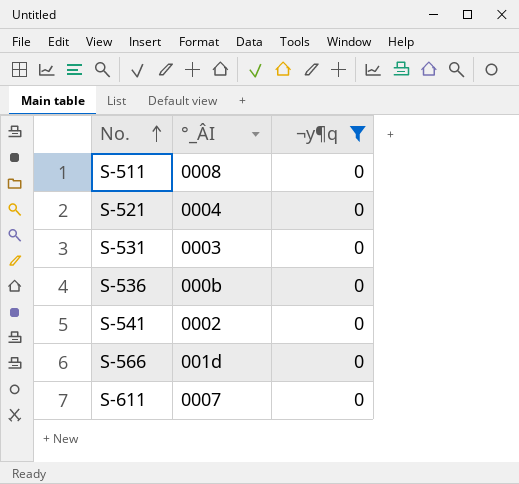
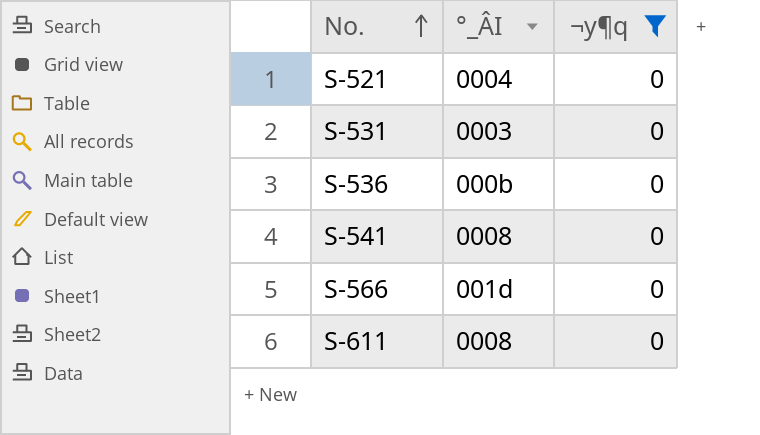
row S-511: 0008 | 0 -> none
S-541 | °_ÂI: 0002 -> 0008
S-611 | °_ÂI: 0007 -> 0008

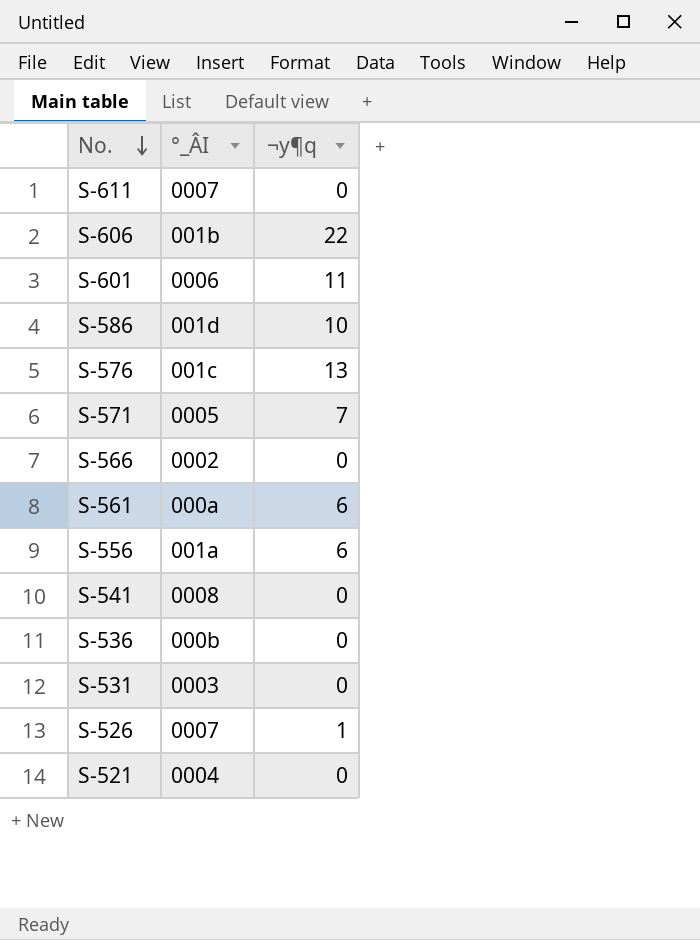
filter: ¬y¶q = 0 -> none
row order: No. ascending -> No. descending
S-611 | °_ÂI: 0008 -> 0007
S-566 | °_ÂI: 001d -> 0002

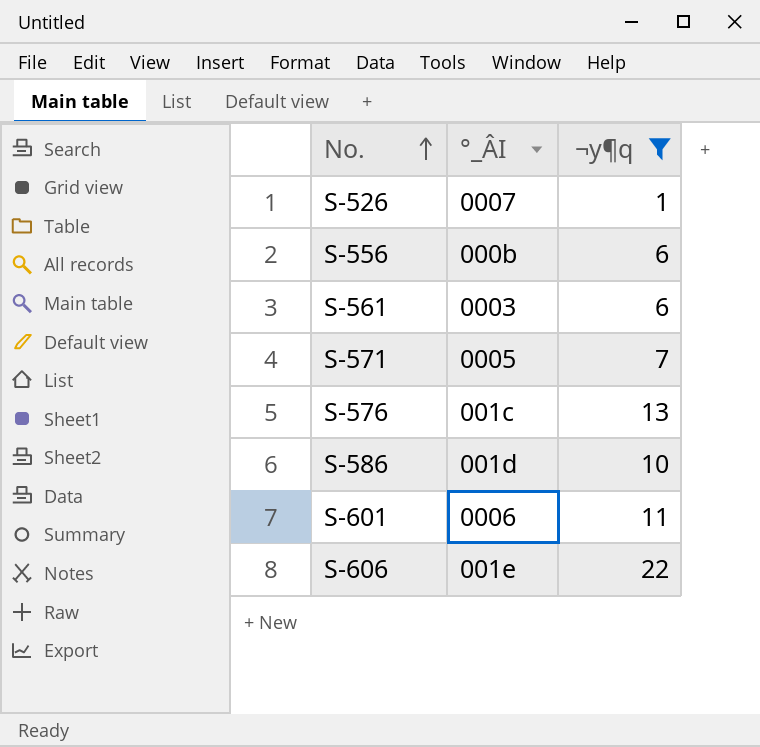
filter: none -> ¬y¶q != 0
row order: No. descending -> No. ascending
S-556 | °_ÂI: 001a -> 000b
S-561 | °_ÂI: 000a -> 0003
S-606 | °_ÂI: 001b -> 001e

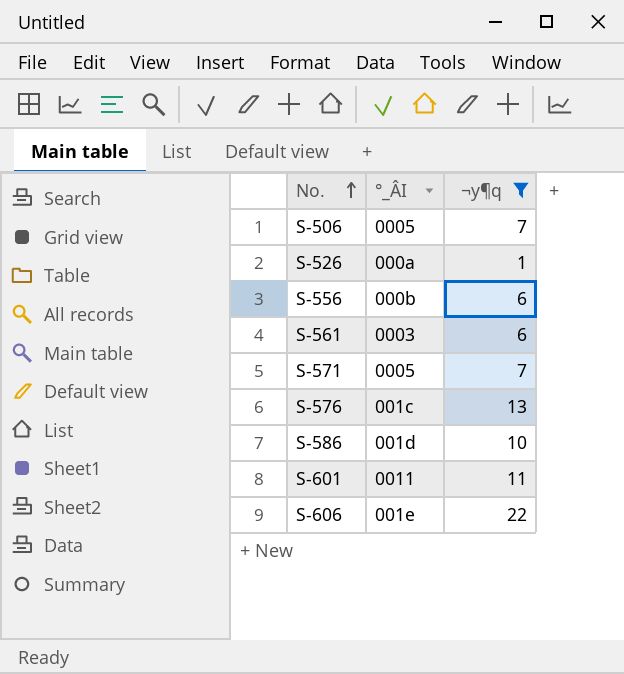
row S-506: none -> 0005 | 7
S-526 | °_ÂI: 0007 -> 000a
S-601 | °_ÂI: 0006 -> 0011

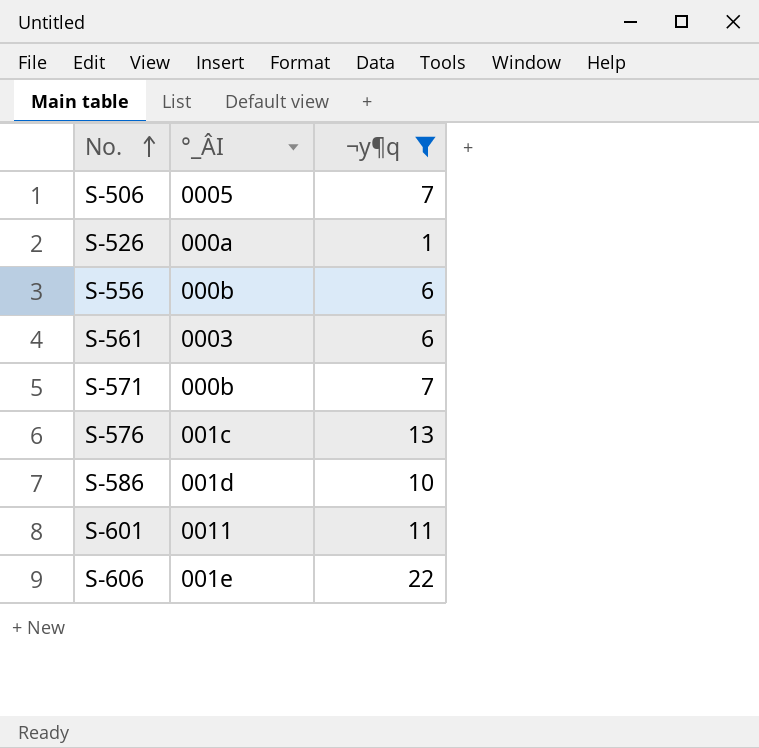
S-571 | °_ÂI: 0005 -> 000b

